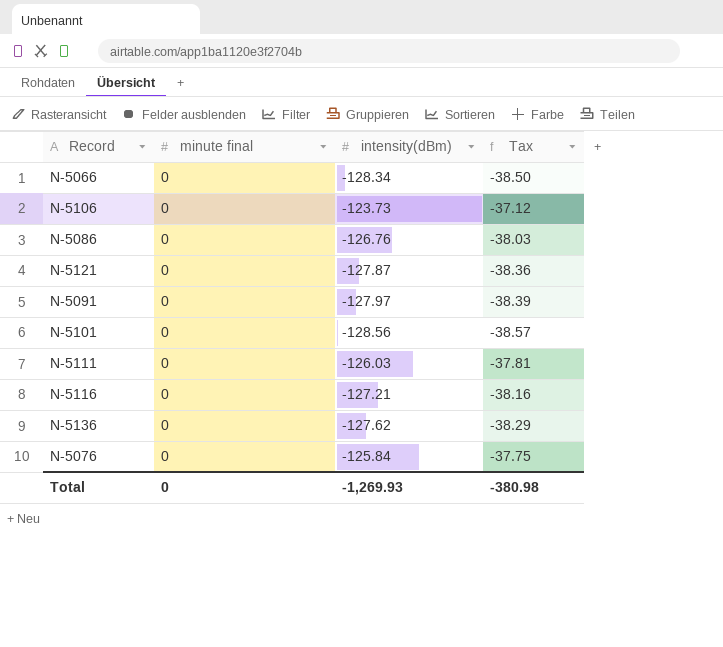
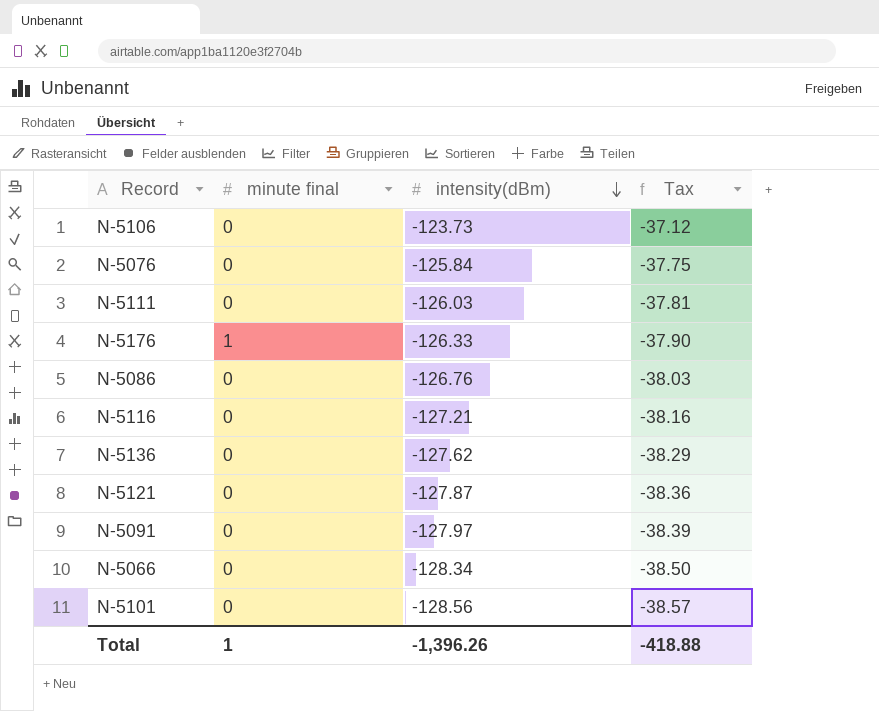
row order: none -> intensity(dBm) descending
row N-5176: none -> 1 | -126.33 | -37.90
Total | minute final: 0 -> 1
Total | intensity(dBm): -1,269.93 -> -1,396.26
Total | Tax: -380.98 -> -418.88

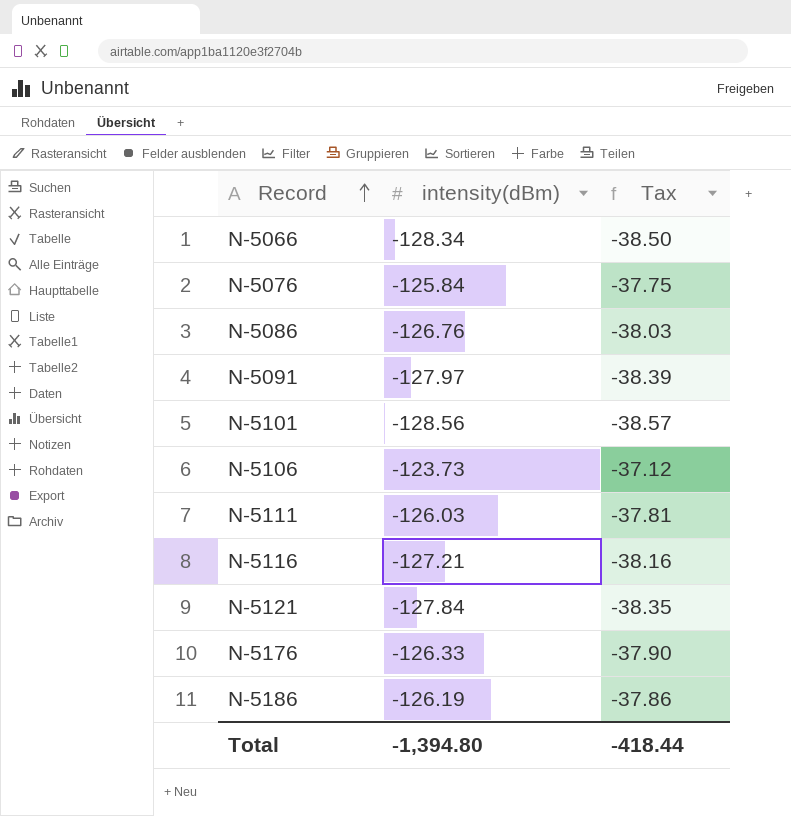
row order: intensity(dBm) descending -> Record ascending
column minute final | position: 2 -> none
row N-5136: 0 | -127.62 | -38.29 -> none
N-5121 | intensity(dBm): -127.87 -> -127.84
N-5121 | Tax: -38.36 -> -38.35
row N-5186: none -> -126.19 | -37.86
Total | intensity(dBm): -1,396.26 -> -1,394.80
Total | Tax: -418.88 -> -418.44

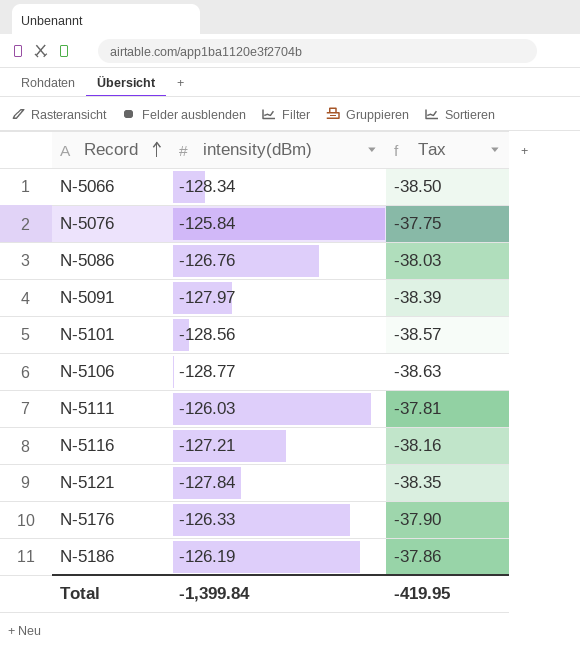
N-5106 | intensity(dBm): -123.73 -> -128.77
N-5106 | Tax: -37.12 -> -38.63
Total | intensity(dBm): -1,394.80 -> -1,399.84
Total | Tax: -418.44 -> -419.95

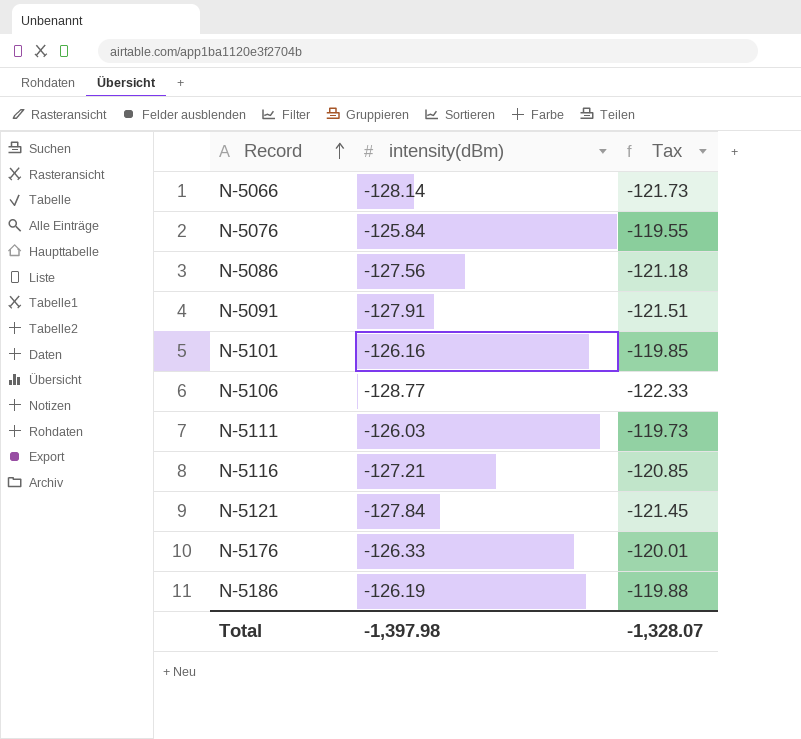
column Tax | formula: [intensity(dBm)] * 0.3 -> [intensity(dBm)] * 0.95
N-5066 | intensity(dBm): -128.34 -> -128.14
N-5086 | intensity(dBm): -126.76 -> -127.56
N-5091 | intensity(dBm): -127.97 -> -127.91
N-5101 | intensity(dBm): -128.56 -> -126.16
Total | intensity(dBm): -1,399.84 -> -1,397.98
Total | Tax: -419.95 -> -1,328.07

